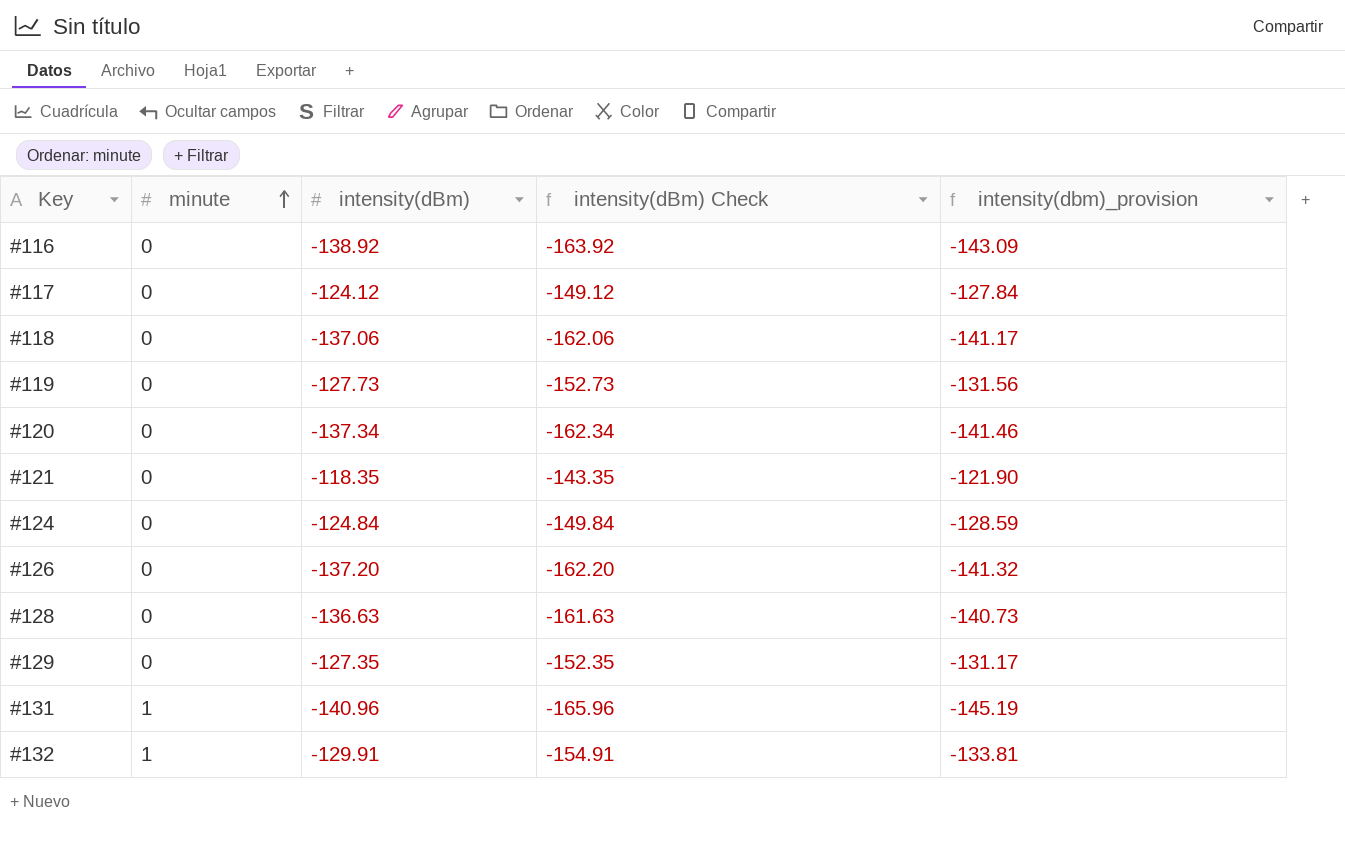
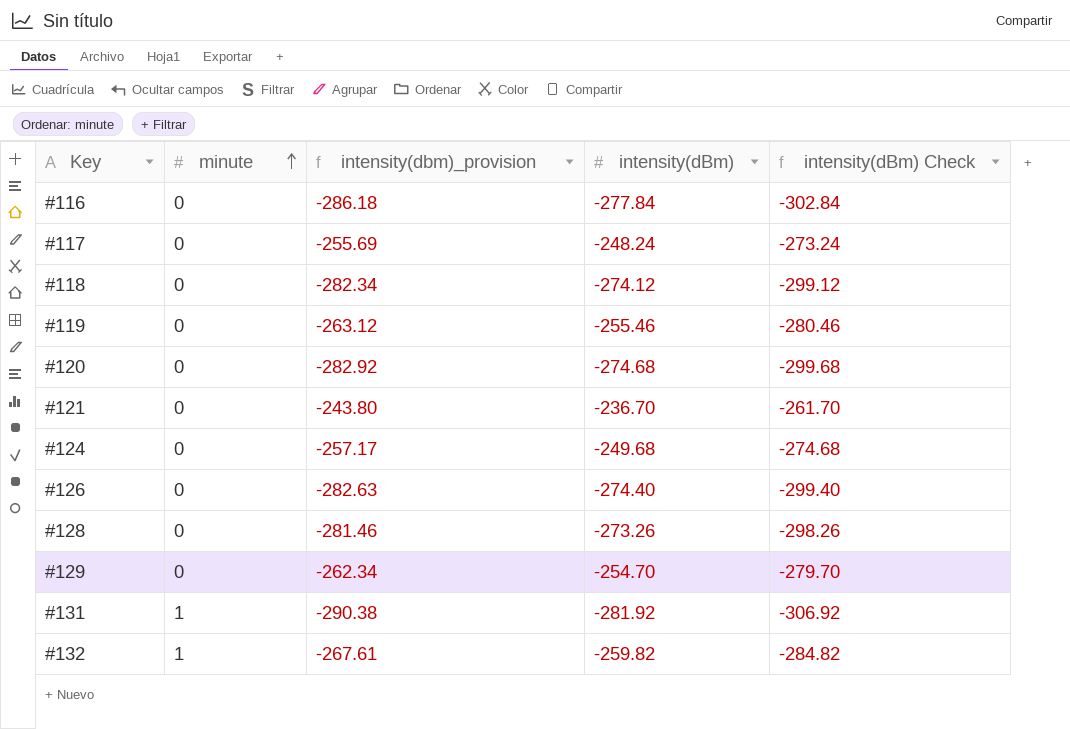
column intensity(dbm)_provision | position: 5 -> 3
#116 | intensity(dbm)_provision: -143.09 -> -286.18
#116 | intensity(dBm): -138.92 -> -277.84
#116 | intensity(dBm) Check: -163.92 -> -302.84
#117 | intensity(dbm)_provision: -127.84 -> -255.69
#117 | intensity(dBm): -124.12 -> -248.24
#117 | intensity(dBm) Check: -149.12 -> -273.24
#118 | intensity(dbm)_provision: -141.17 -> -282.34
#118 | intensity(dBm): -137.06 -> -274.12
#118 | intensity(dBm) Check: -162.06 -> -299.12
#119 | intensity(dbm)_provision: -131.56 -> -263.12
#119 | intensity(dBm): -127.73 -> -255.46
#119 | intensity(dBm) Check: -152.73 -> -280.46
#120 | intensity(dbm)_provision: -141.46 -> -282.92
#120 | intensity(dBm): -137.34 -> -274.68
#120 | intensity(dBm) Check: -162.34 -> -299.68
#121 | intensity(dbm)_provision: -121.90 -> -243.80
#121 | intensity(dBm): -118.35 -> -236.70
#121 | intensity(dBm) Check: -143.35 -> -261.70
#124 | intensity(dbm)_provision: -128.59 -> -257.17
#124 | intensity(dBm): -124.84 -> -249.68
#124 | intensity(dBm) Check: -149.84 -> -274.68
#126 | intensity(dbm)_provision: -141.32 -> -282.63
#126 | intensity(dBm): -137.20 -> -274.40
#126 | intensity(dBm) Check: -162.20 -> -299.40
#128 | intensity(dbm)_provision: -140.73 -> -281.46
#128 | intensity(dBm): -136.63 -> -273.26
#128 | intensity(dBm) Check: -161.63 -> -298.26
#129 | intensity(dbm)_provision: -131.17 -> -262.34
#129 | intensity(dBm): -127.35 -> -254.70
#129 | intensity(dBm) Check: -152.35 -> -279.70
#131 | intensity(dbm)_provision: -145.19 -> -290.38
#131 | intensity(dBm): -140.96 -> -281.92
#131 | intensity(dBm) Check: -165.96 -> -306.92
#132 | intensity(dbm)_provision: -133.81 -> -267.61
#132 | intensity(dBm): -129.91 -> -259.82
#132 | intensity(dBm) Check: -154.91 -> -284.82

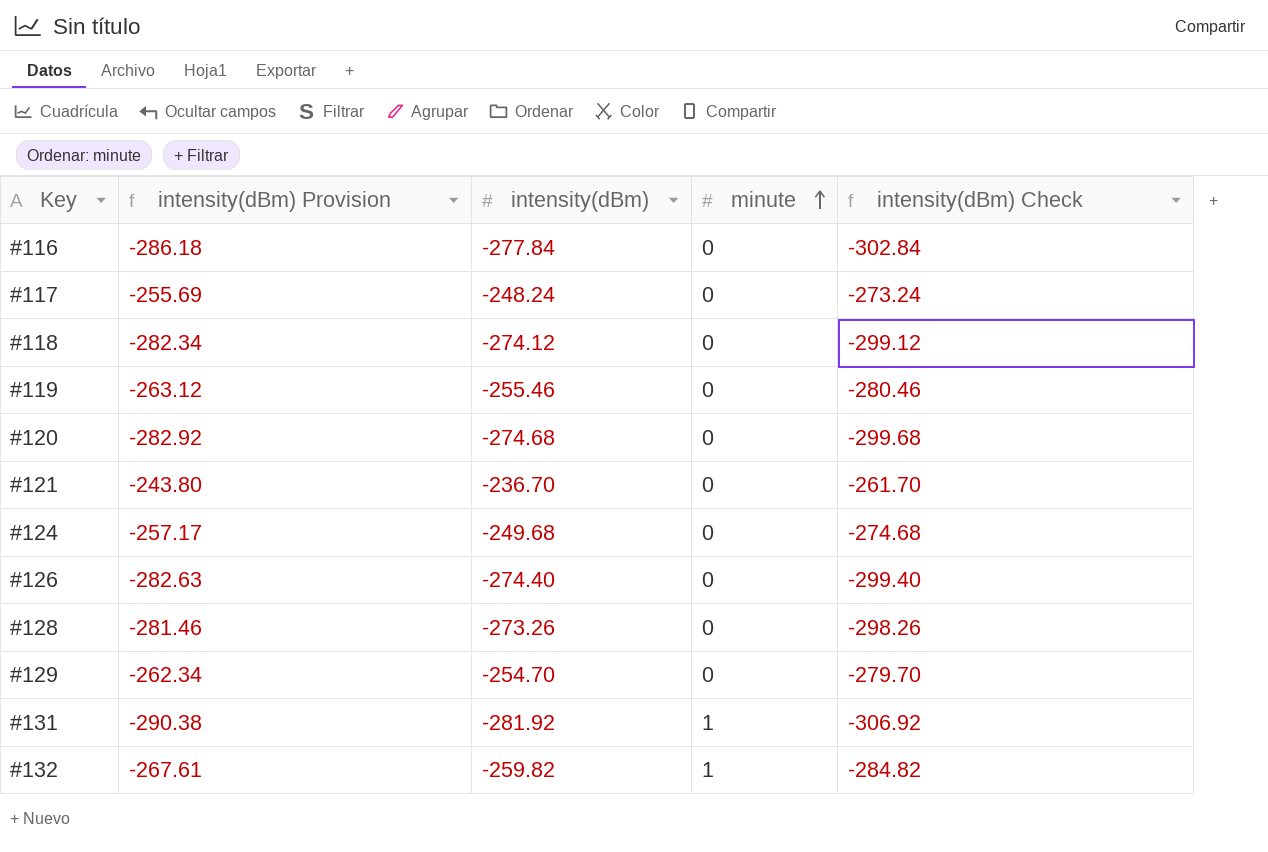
column name: intensity(dbm)_provision -> intensity(dBm) Provision
column minute | position: 2 -> 4

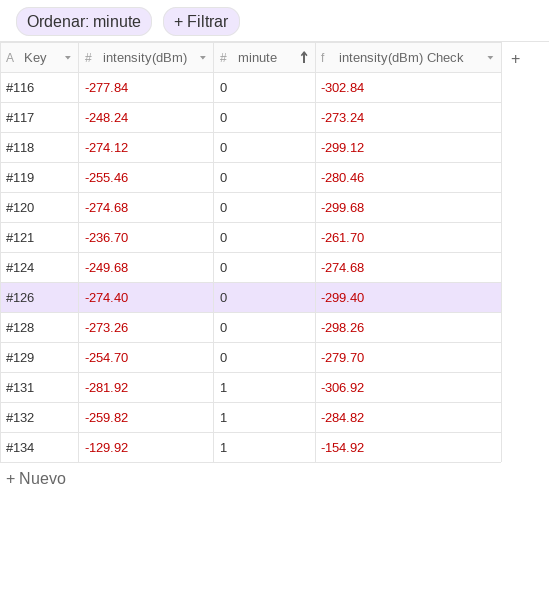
column intensity(dBm) Provision | formula: [intensity(dBm)] * 1.03 -> none
row #134: none -> -129.92 | 1 | -154.92

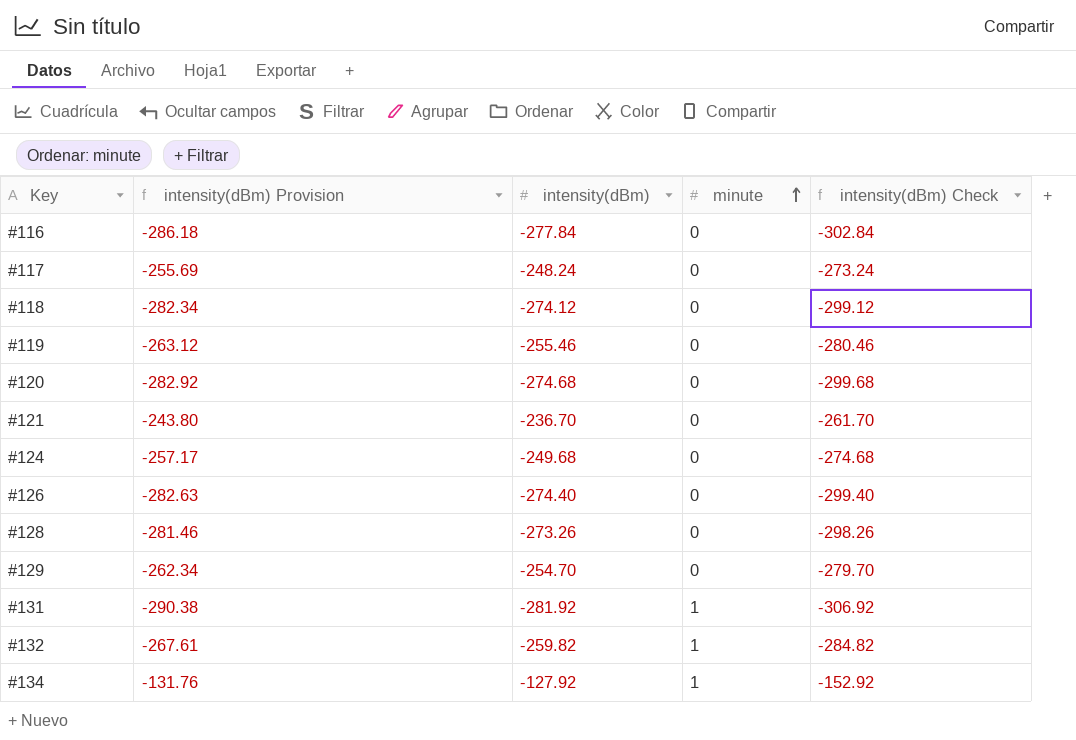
column intensity(dBm) Provision | formula: none -> [intensity(dBm)] * 1.03
#134 | intensity(dBm): -129.92 -> -127.92
#134 | intensity(dBm) Check: -154.92 -> -152.92

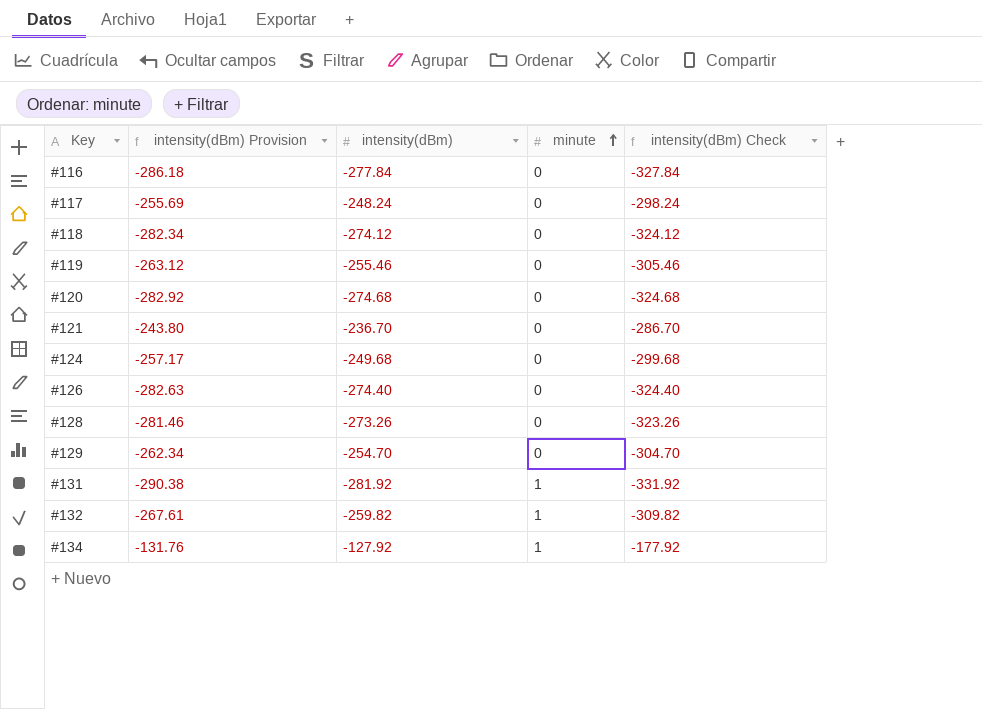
column intensity(dBm) Check | formula: [intensity(dBm)] - 25 -> [intensity(dBm)] - 50

